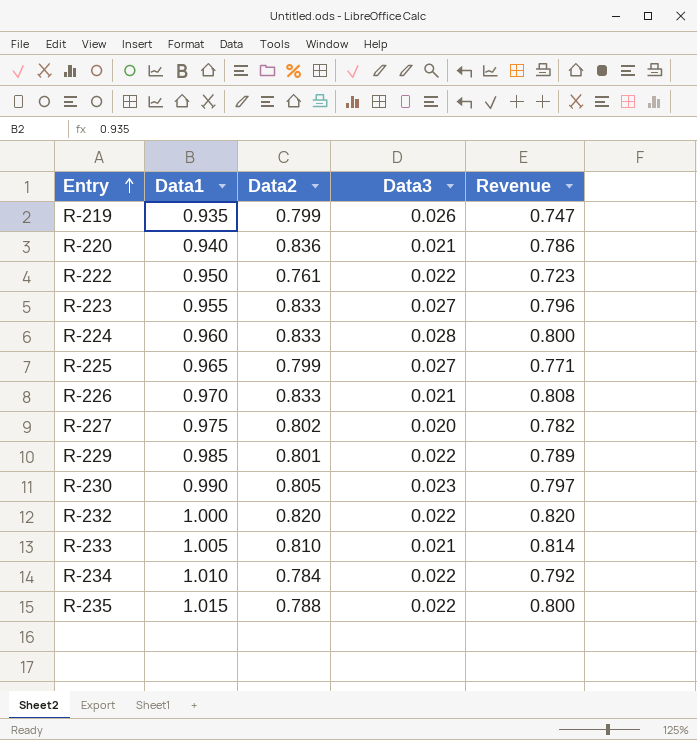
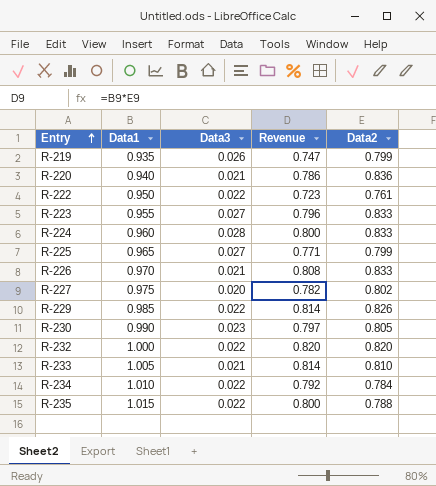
column Data2 | position: 3 -> 5
R-229 | Revenue: 0.789 -> 0.814
R-229 | Data2: 0.801 -> 0.826

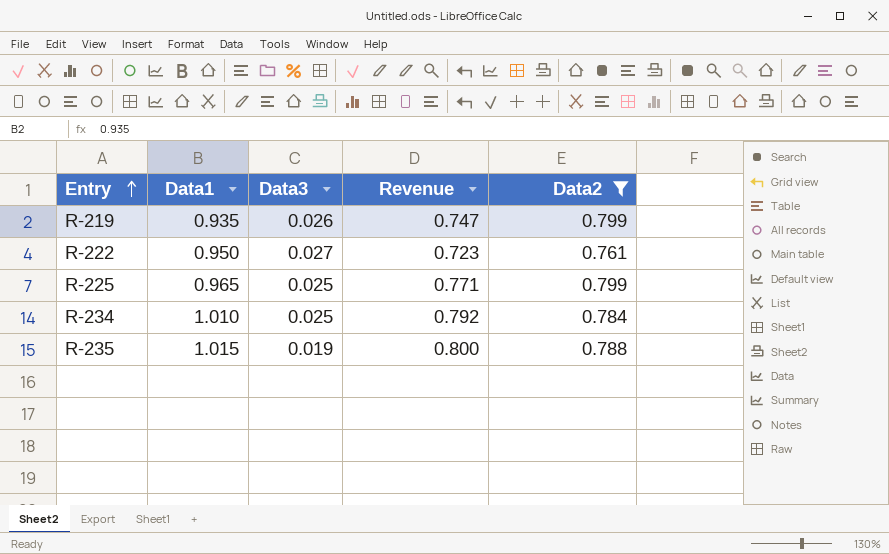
filter: none -> Data2 <= 0.799
R-222 | Data3: 0.022 -> 0.027
R-225 | Data3: 0.027 -> 0.025
R-234 | Data3: 0.022 -> 0.025
R-235 | Data3: 0.022 -> 0.019

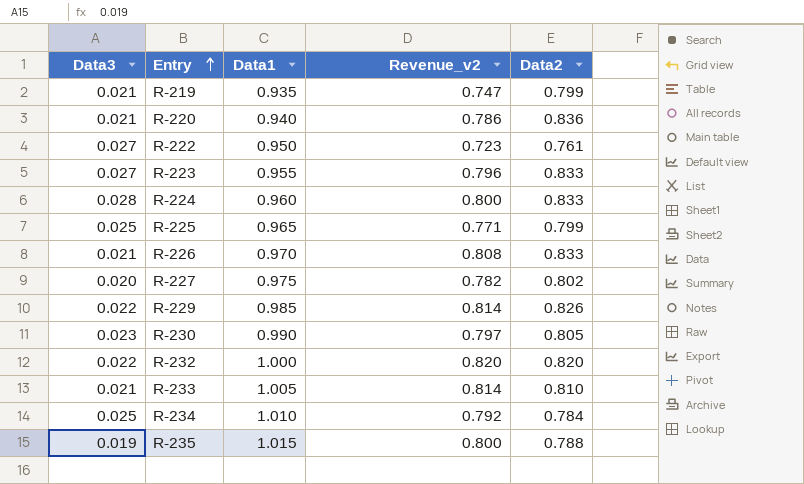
filter: Data2 <= 0.799 -> none
column Data3 | position: 3 -> 1
column name: Revenue -> Revenue_v2
R-219 | Data3: 0.026 -> 0.021

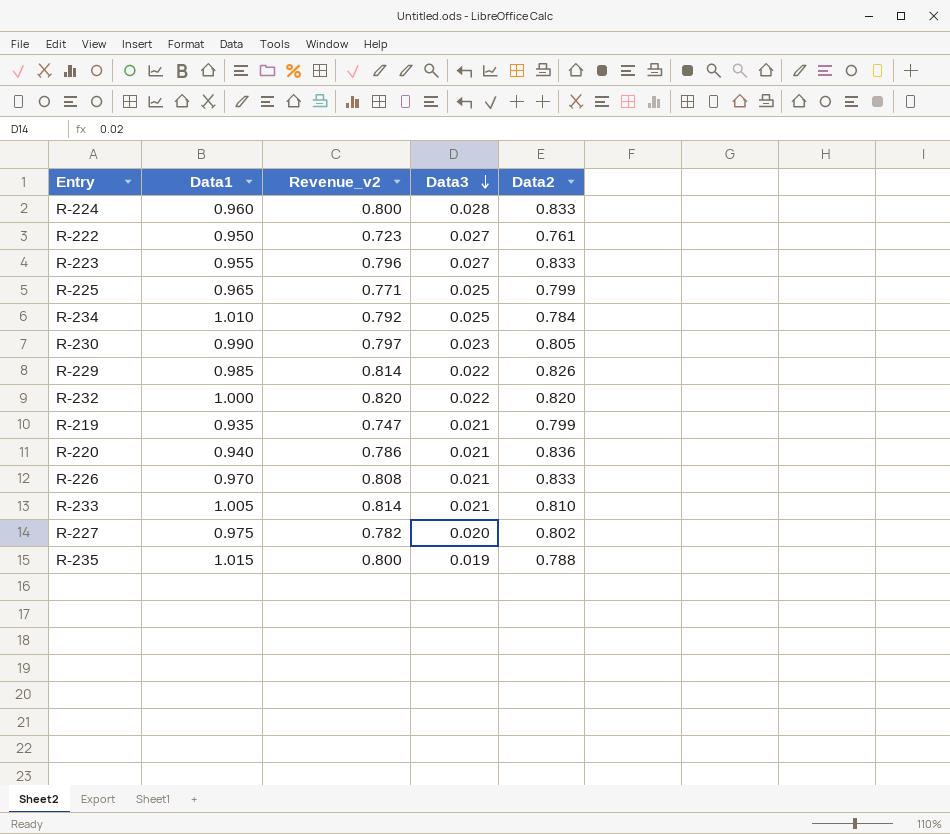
row order: Entry ascending -> Data3 descending
column Data3 | position: 1 -> 4

